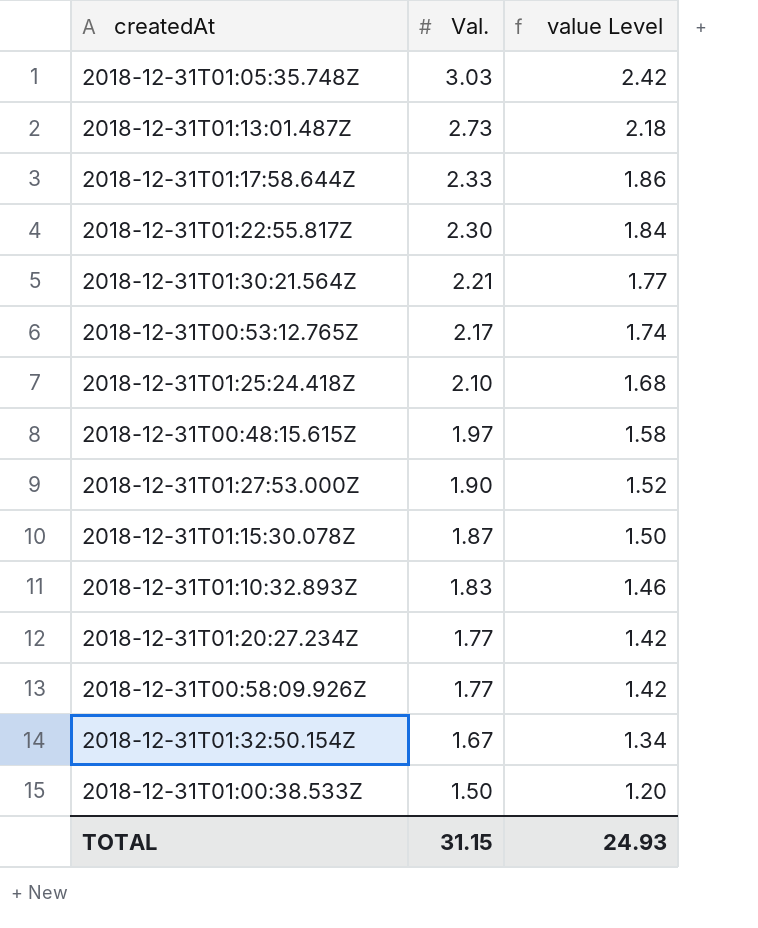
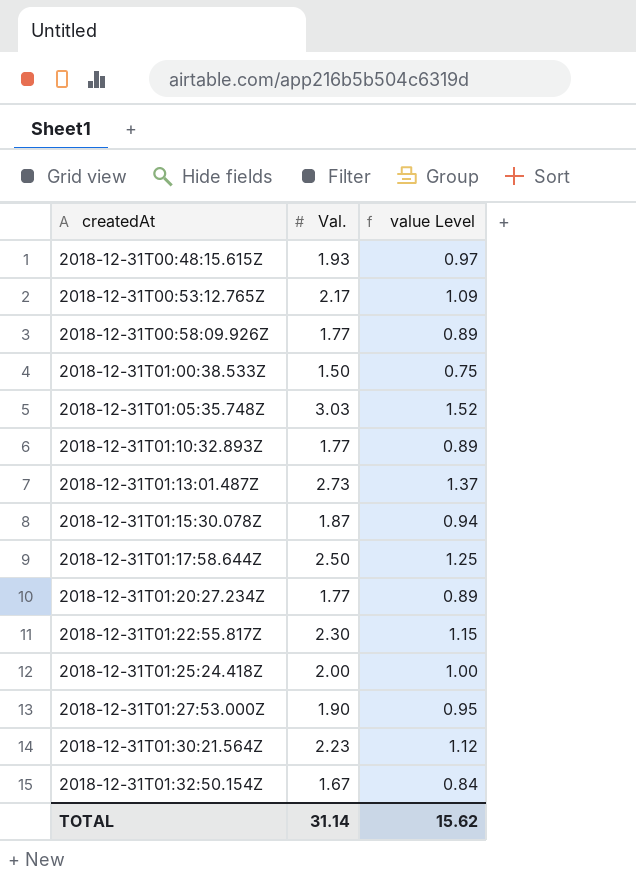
row order: Val. descending -> createdAt ascending
column value Level | formula: [Val.] * 0.8 -> [Val.] * 0.5
2018-12-31T00:48:15.615Z | Val.: 1.97 -> 1.93
2018-12-31T01:10:32.893Z | Val.: 1.83 -> 1.77
2018-12-31T01:17:58.644Z | Val.: 2.33 -> 2.50
2018-12-31T01:25:24.418Z | Val.: 2.10 -> 2.00
2018-12-31T01:30:21.564Z | Val.: 2.21 -> 2.23
TOTAL | Val.: 31.15 -> 31.14
TOTAL | value Level: 24.93 -> 15.62

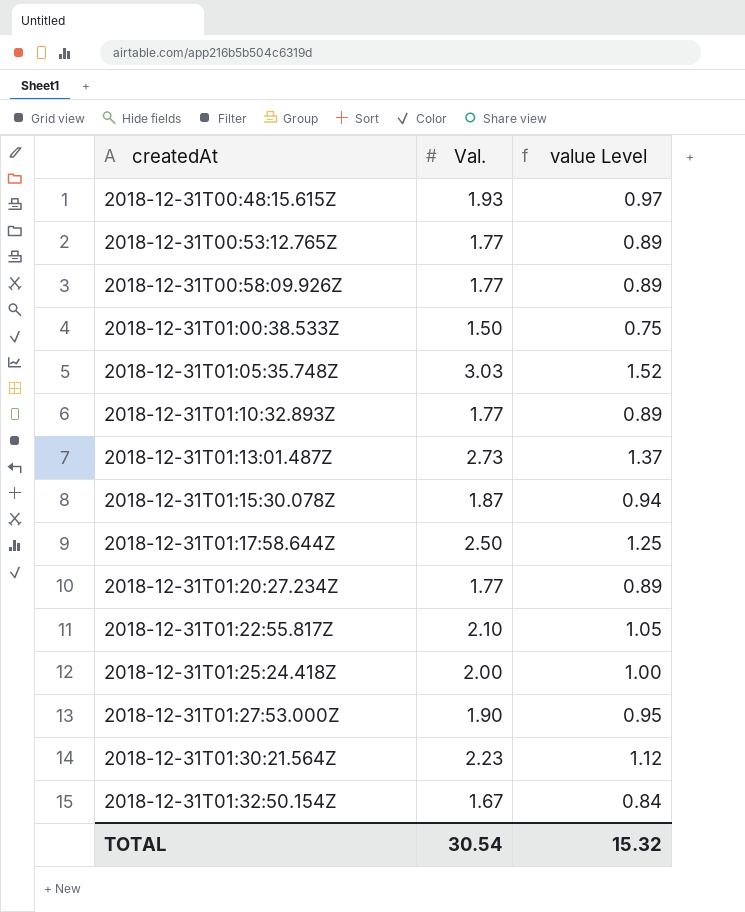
2018-12-31T00:53:12.765Z | Val.: 2.17 -> 1.77
2018-12-31T00:53:12.765Z | value Level: 1.09 -> 0.89
2018-12-31T01:22:55.817Z | Val.: 2.30 -> 2.10
2018-12-31T01:22:55.817Z | value Level: 1.15 -> 1.05
TOTAL | Val.: 31.14 -> 30.54
TOTAL | value Level: 15.62 -> 15.32

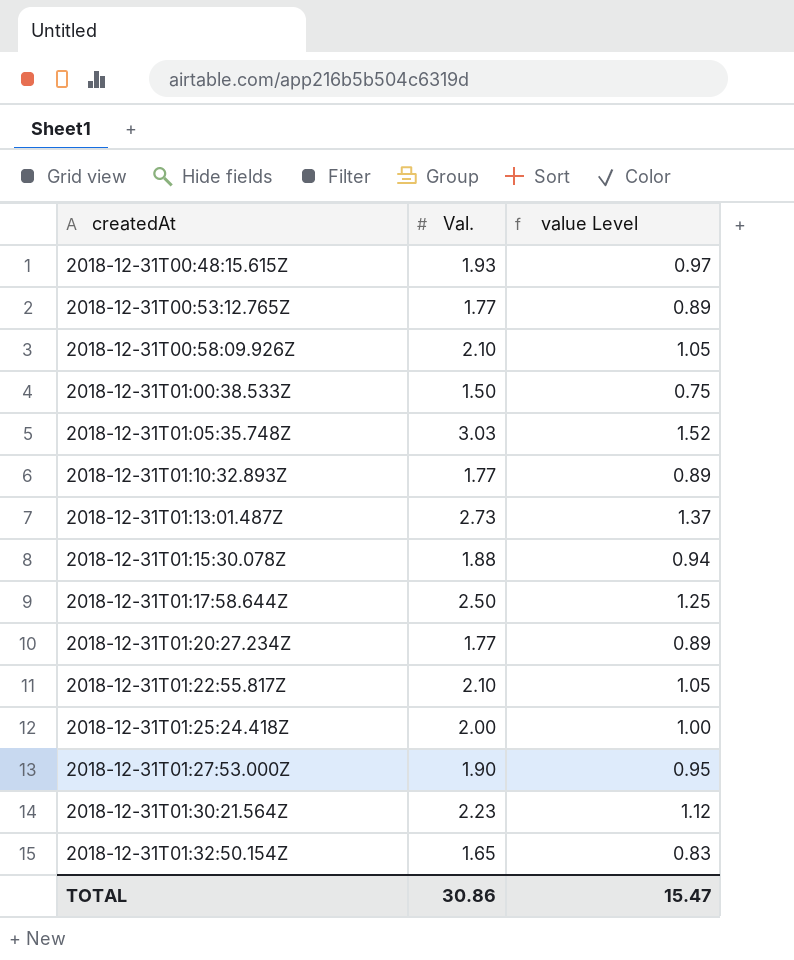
2018-12-31T00:58:09.926Z | Val.: 1.77 -> 2.10
2018-12-31T00:58:09.926Z | value Level: 0.89 -> 1.05
2018-12-31T01:15:30.078Z | Val.: 1.87 -> 1.88
2018-12-31T01:32:50.154Z | Val.: 1.67 -> 1.65
2018-12-31T01:32:50.154Z | value Level: 0.84 -> 0.83
TOTAL | Val.: 30.54 -> 30.86
TOTAL | value Level: 15.32 -> 15.47

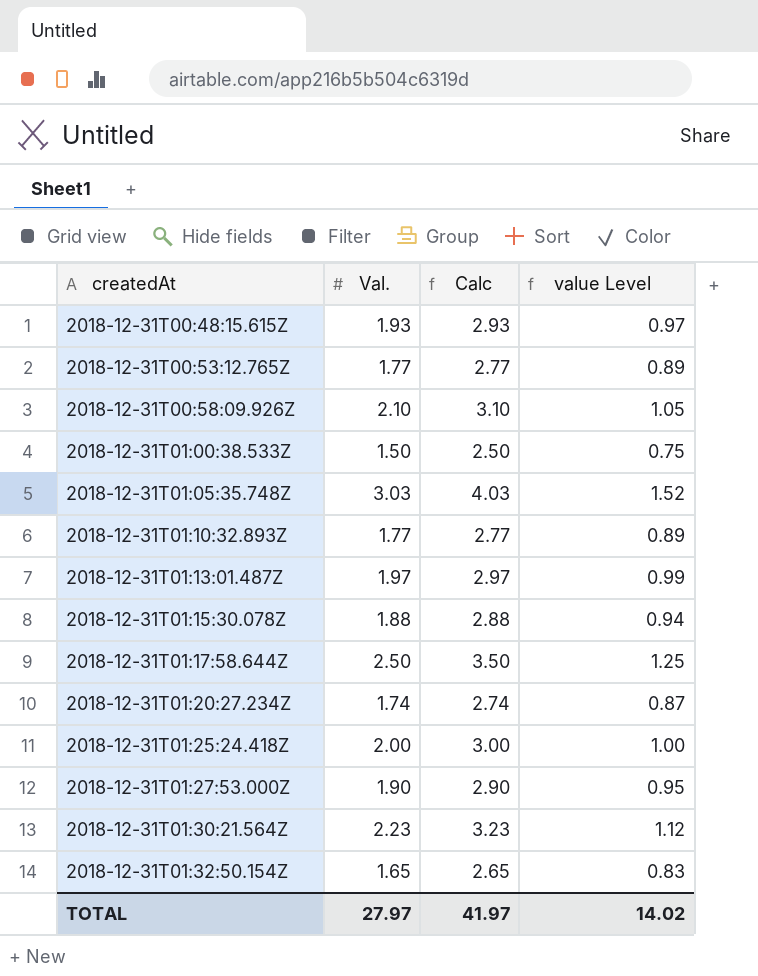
column Calc | formula: none -> [Val.] + 1
row 2018-12-31T01:22:55.817Z: 2.10 | 1.05 -> none
2018-12-31T01:13:01.487Z | Val.: 2.73 -> 1.97
2018-12-31T01:13:01.487Z | value Level: 1.37 -> 0.99
2018-12-31T01:20:27.234Z | Val.: 1.77 -> 1.74
2018-12-31T01:20:27.234Z | value Level: 0.89 -> 0.87
TOTAL | Val.: 30.86 -> 27.97
TOTAL | value Level: 15.47 -> 14.02

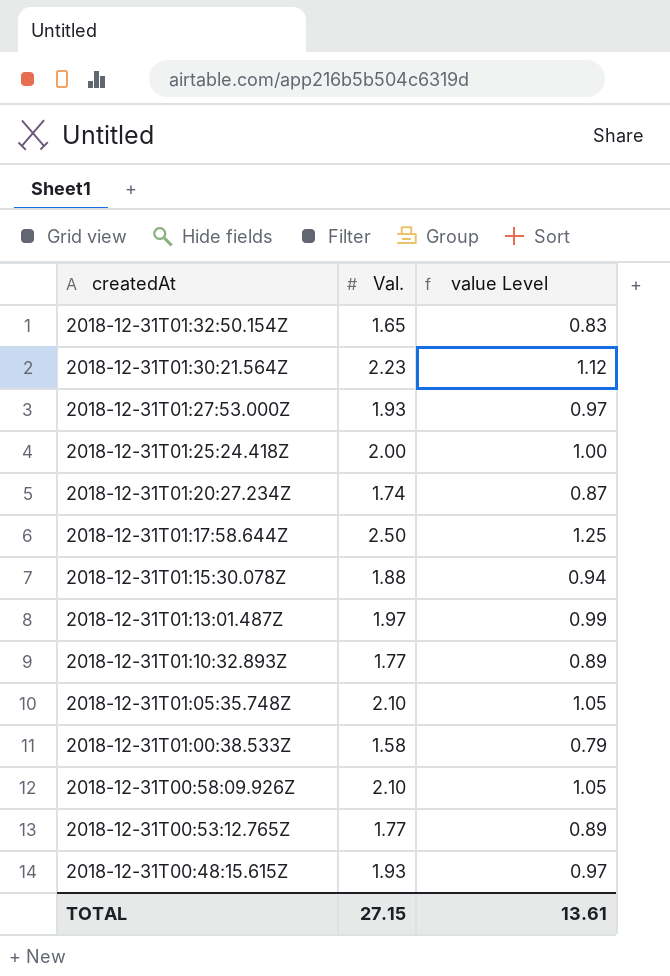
row order: createdAt ascending -> createdAt descending
column Calc | formula: [Val.] + 1 -> none
2018-12-31T01:27:53.000Z | Val.: 1.90 -> 1.93
2018-12-31T01:27:53.000Z | value Level: 0.95 -> 0.97
2018-12-31T01:05:35.748Z | Val.: 3.03 -> 2.10
2018-12-31T01:05:35.748Z | value Level: 1.52 -> 1.05
2018-12-31T01:00:38.533Z | Val.: 1.50 -> 1.58
2018-12-31T01:00:38.533Z | value Level: 0.75 -> 0.79
TOTAL | Val.: 27.97 -> 27.15
TOTAL | value Level: 14.02 -> 13.61

